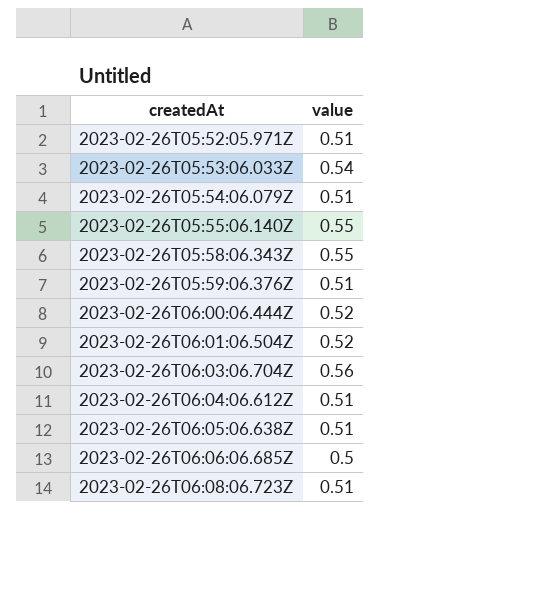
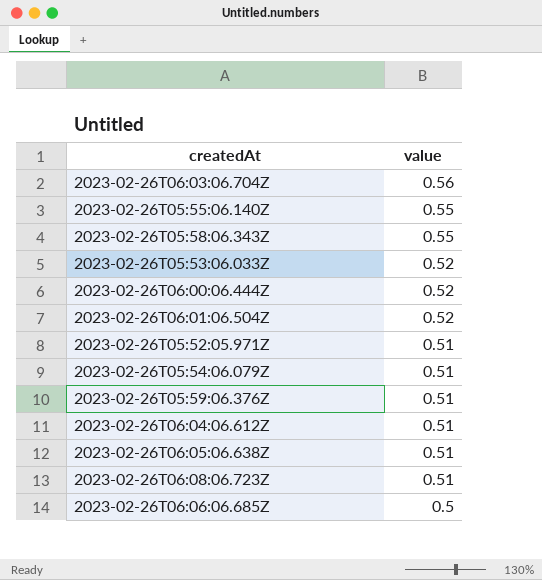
row order: createdAt ascending -> value descending
2023-02-26T05:53:06.033Z | value: 0.54 -> 0.52

